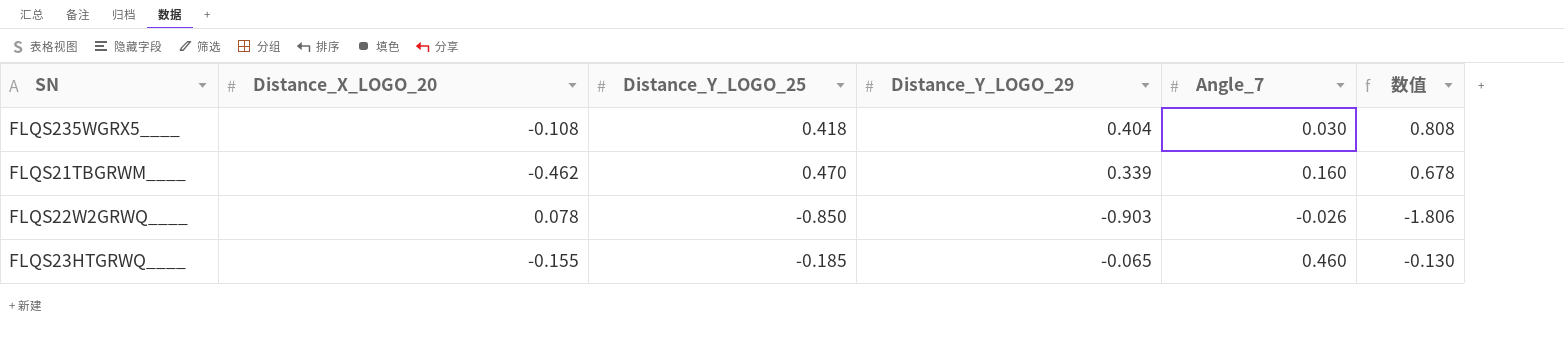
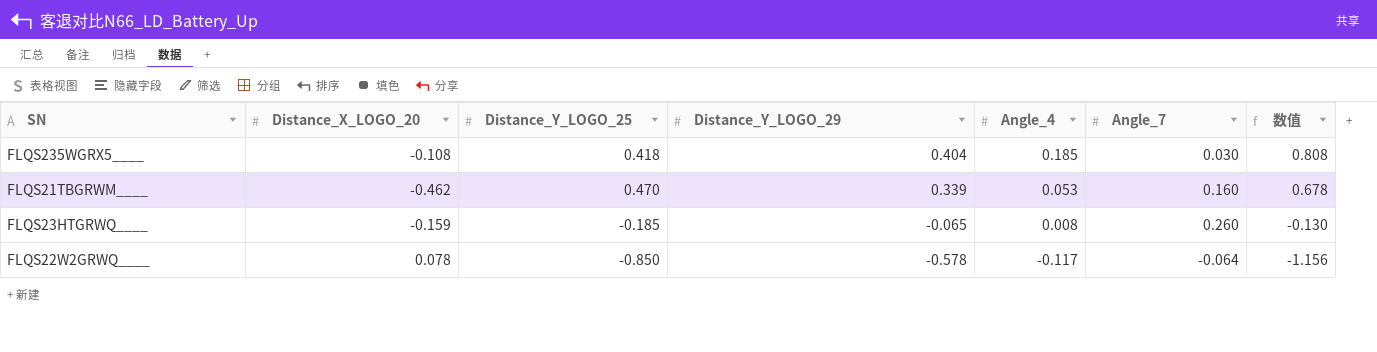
row order: none -> Distance_Y_LOGO_29 descending
column Angle_4 | position: none -> 5
FLQS23HTGRWQ____ | Distance_X_LOGO_20: -0.155 -> -0.159
FLQS23HTGRWQ____ | Angle_7: 0.460 -> 0.260
FLQS22W2GRWQ____ | Distance_Y_LOGO_29: -0.903 -> -0.578
FLQS22W2GRWQ____ | Angle_7: -0.026 -> -0.064
FLQS22W2GRWQ____ | 数值: -1.806 -> -1.156

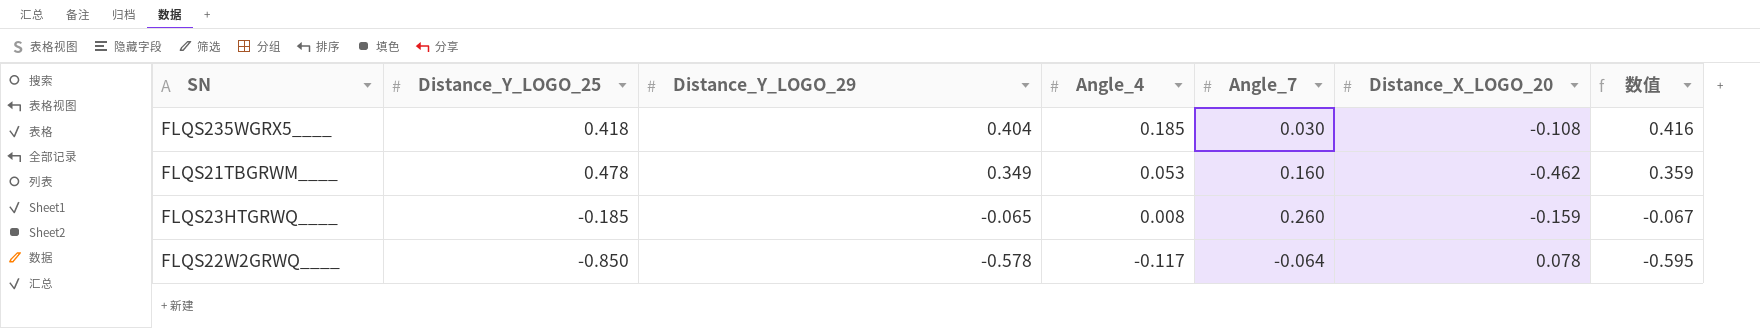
column Distance_X_LOGO_20 | position: 2 -> 6
column 数值 | formula: [Distance_Y_LOGO_29] * 2 -> [Distance_Y_LOGO_29] * 1.03
FLQS21TBGRWM____ | Distance_Y_LOGO_25: 0.470 -> 0.478
FLQS21TBGRWM____ | Distance_Y_LOGO_29: 0.339 -> 0.349

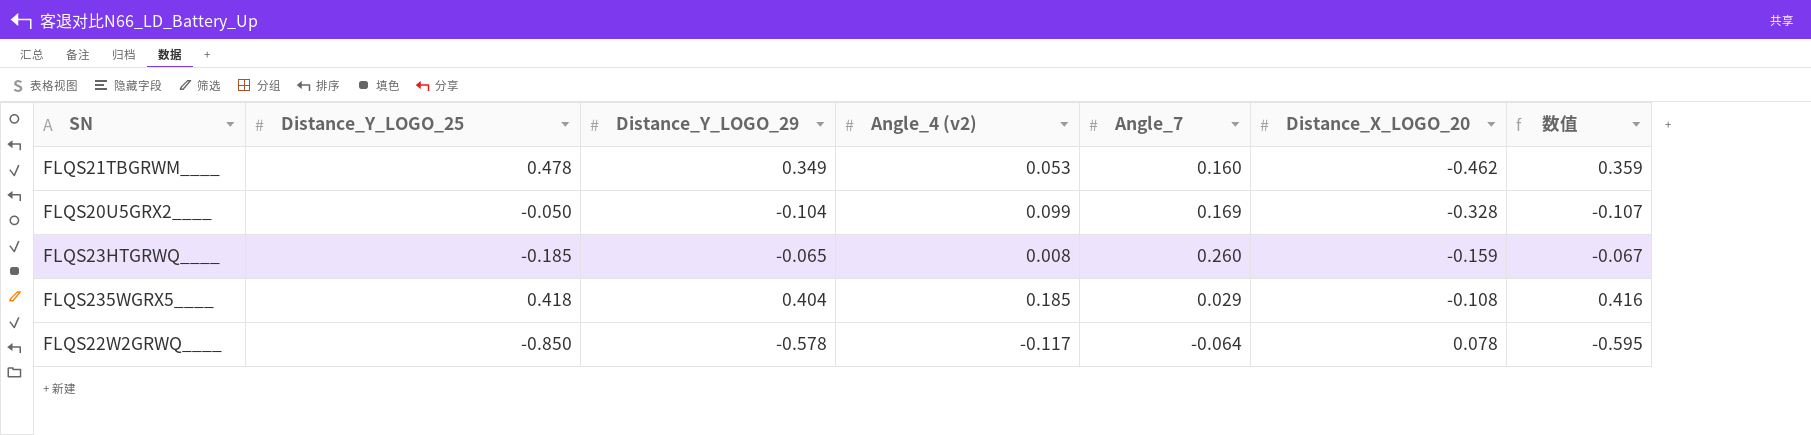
row order: Distance_Y_LOGO_29 descending -> Distance_X_LOGO_20 ascending
column name: Angle_4 -> Angle_4 (v2)
row FLQS20U5GRX2____: none -> -0.050 | -0.104 | 0.099 | 0.169 | -0.328 | -0.107
FLQS235WGRX5____ | Angle_7: 0.030 -> 0.029

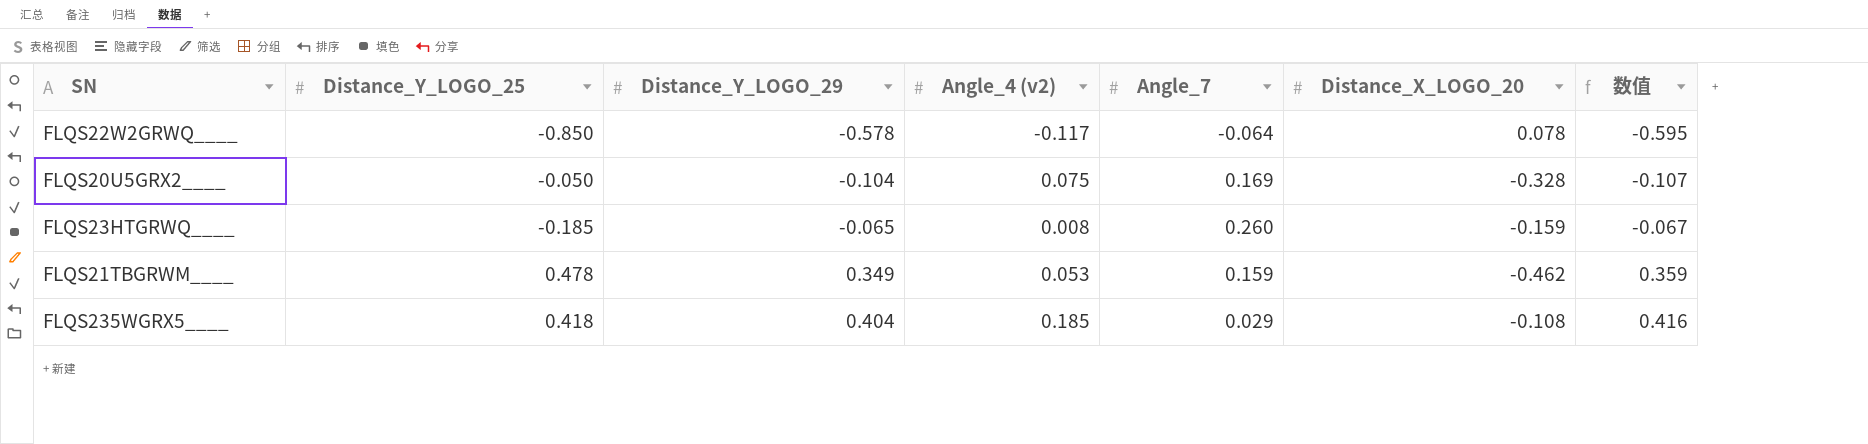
row order: Distance_X_LOGO_20 ascending -> Distance_Y_LOGO_29 ascending
FLQS20U5GRX2____ | Angle_4 (v2): 0.099 -> 0.075
FLQS21TBGRWM____ | Angle_7: 0.160 -> 0.159

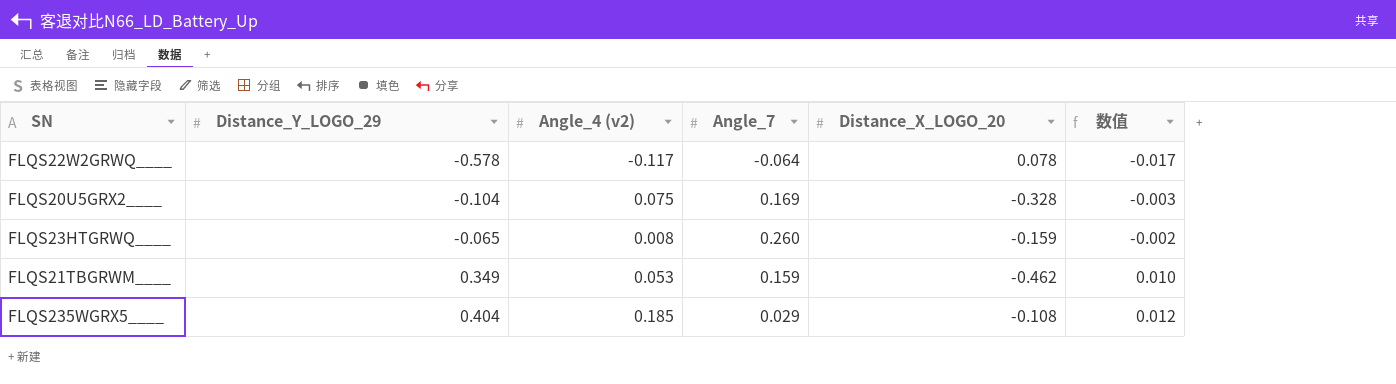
column Distance_Y_LOGO_25 | position: 2 -> none
column 数值 | formula: [Distance_Y_LOGO_29] * 1.03 -> [Distance_Y_LOGO_29] * 0.03

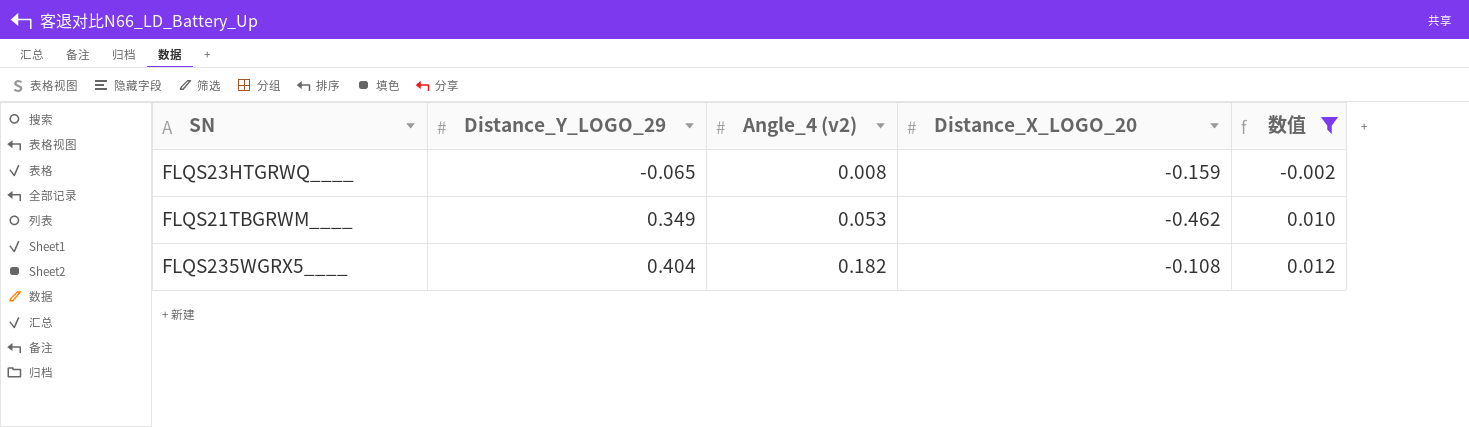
filter: none -> 数值 >= -0.002
column Angle_7 | position: 4 -> none
FLQS235WGRX5____ | Angle_4 (v2): 0.185 -> 0.182

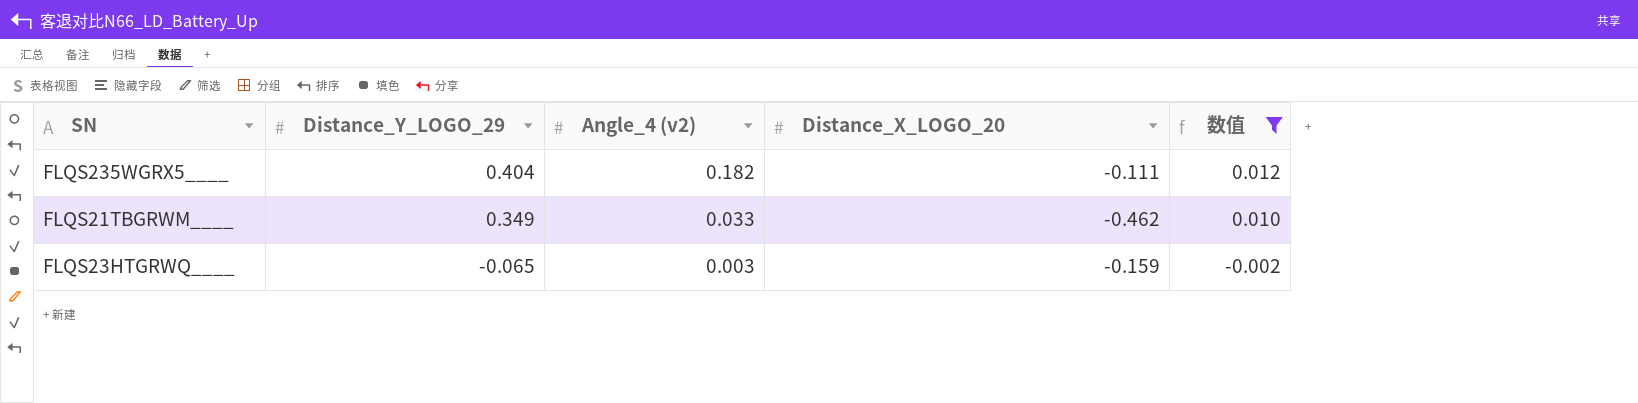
row order: Distance_Y_LOGO_29 ascending -> Distance_Y_LOGO_29 descending
FLQS235WGRX5____ | Distance_X_LOGO_20: -0.108 -> -0.111
FLQS21TBGRWM____ | Angle_4 (v2): 0.053 -> 0.033
FLQS23HTGRWQ____ | Angle_4 (v2): 0.008 -> 0.003

